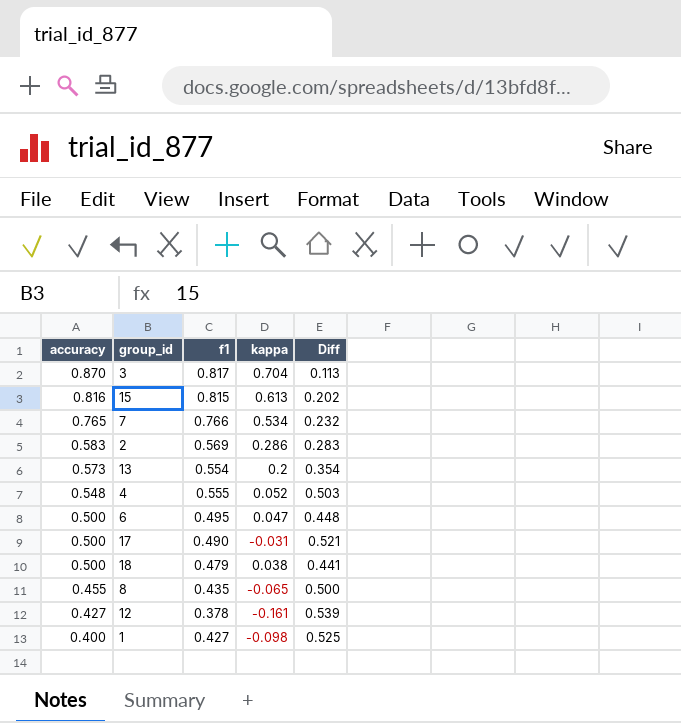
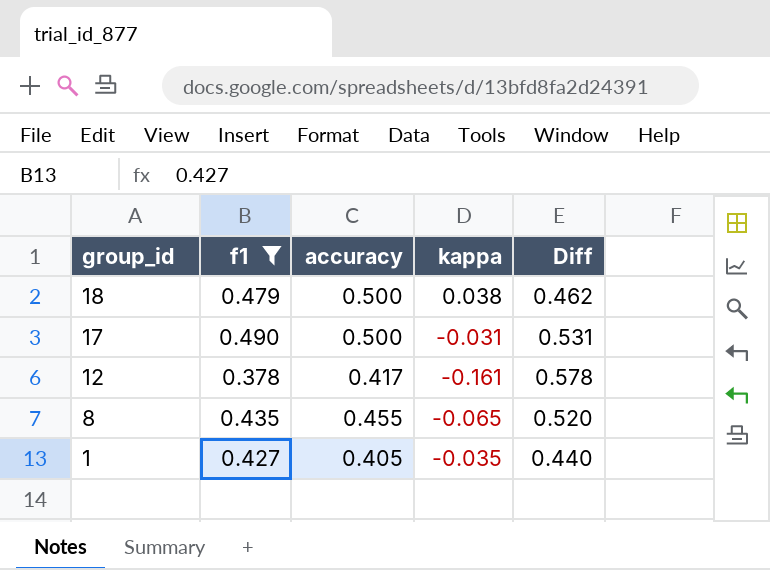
filter: none -> f1 <= 0.490
row order: accuracy descending -> group_id descending
column accuracy | position: 1 -> 3
column Diff | formula: [f1] - [kappa] -> [accuracy] - [kappa]
12 | accuracy: 0.427 -> 0.417
1 | accuracy: 0.400 -> 0.405
1 | kappa: -0.098 -> -0.035

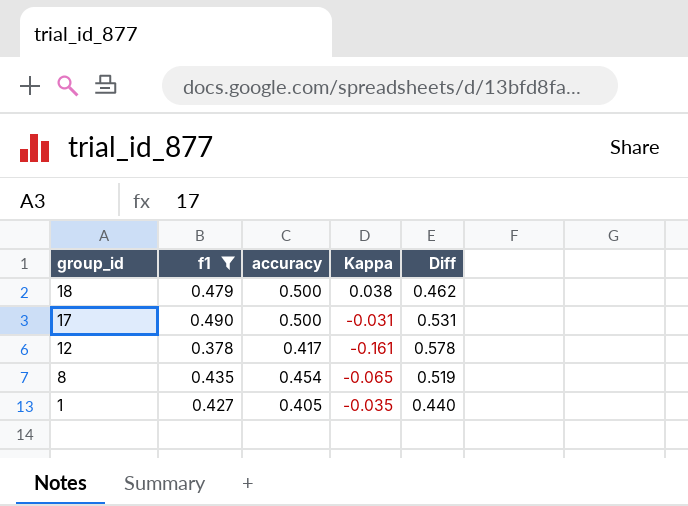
column name: kappa -> Kappa
8 | accuracy: 0.455 -> 0.454
8 | Diff: 0.520 -> 0.519

